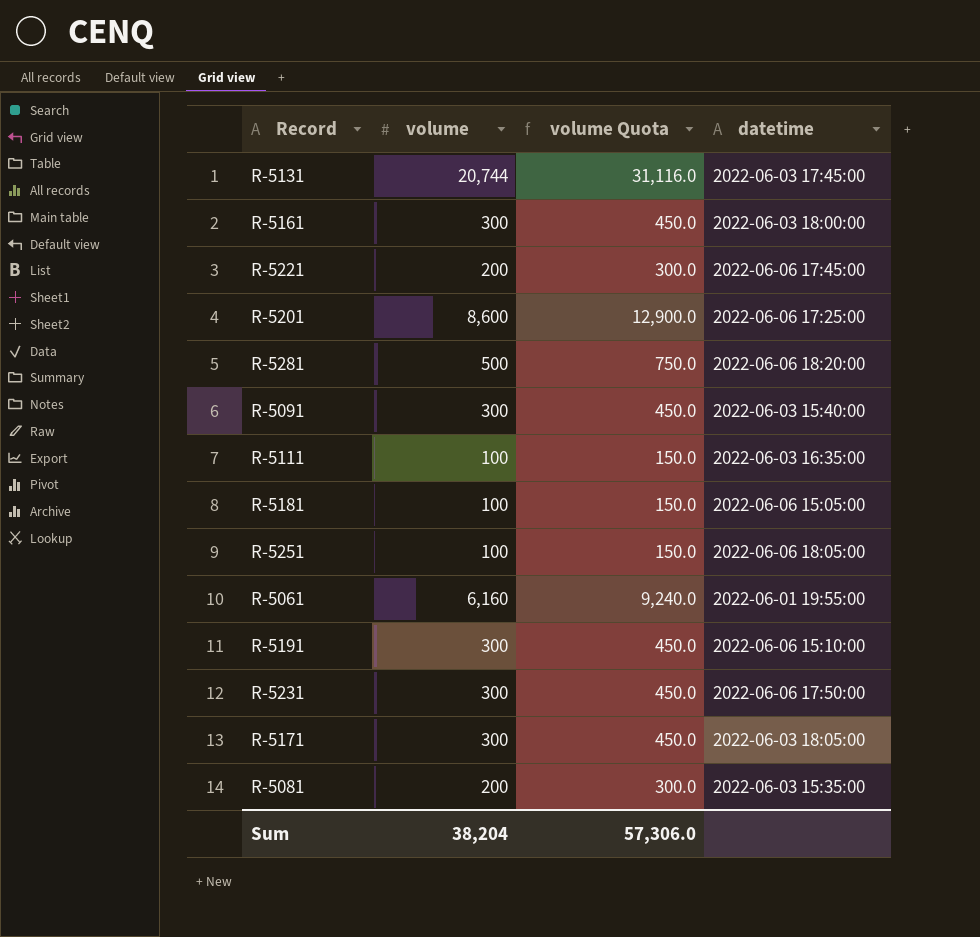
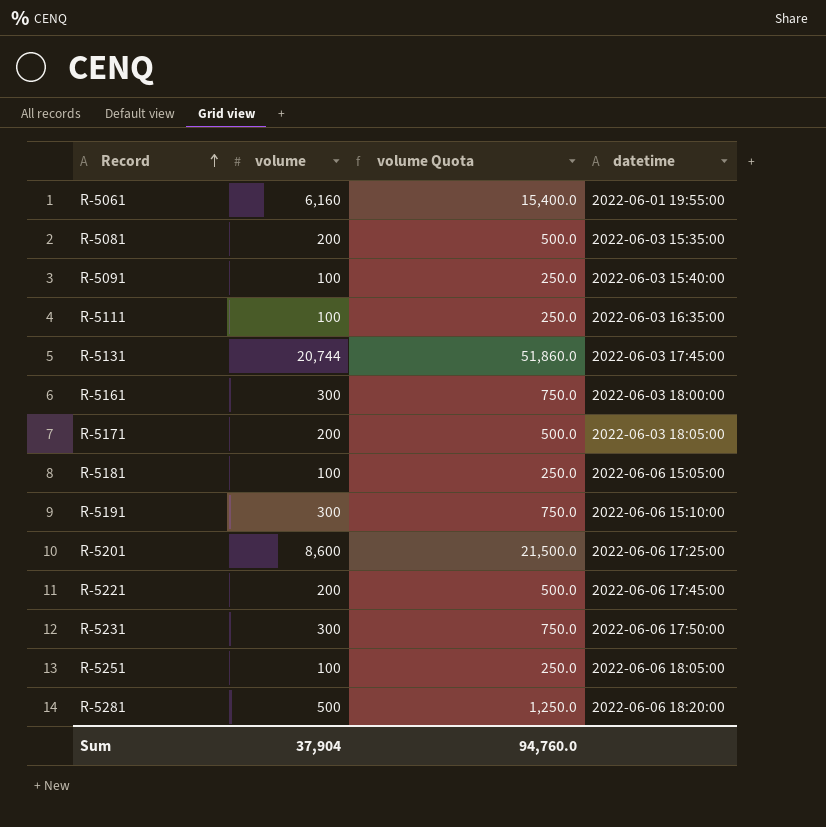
row order: none -> Record ascending
column volume Quota | formula: [volume] * 1.5 -> [volume] * 2.5
R-5091 | volume: 300 -> 100
R-5171 | volume: 300 -> 200
Sum | volume: 38,204 -> 37,904
Sum | volume Quota: 57,306.0 -> 94,760.0

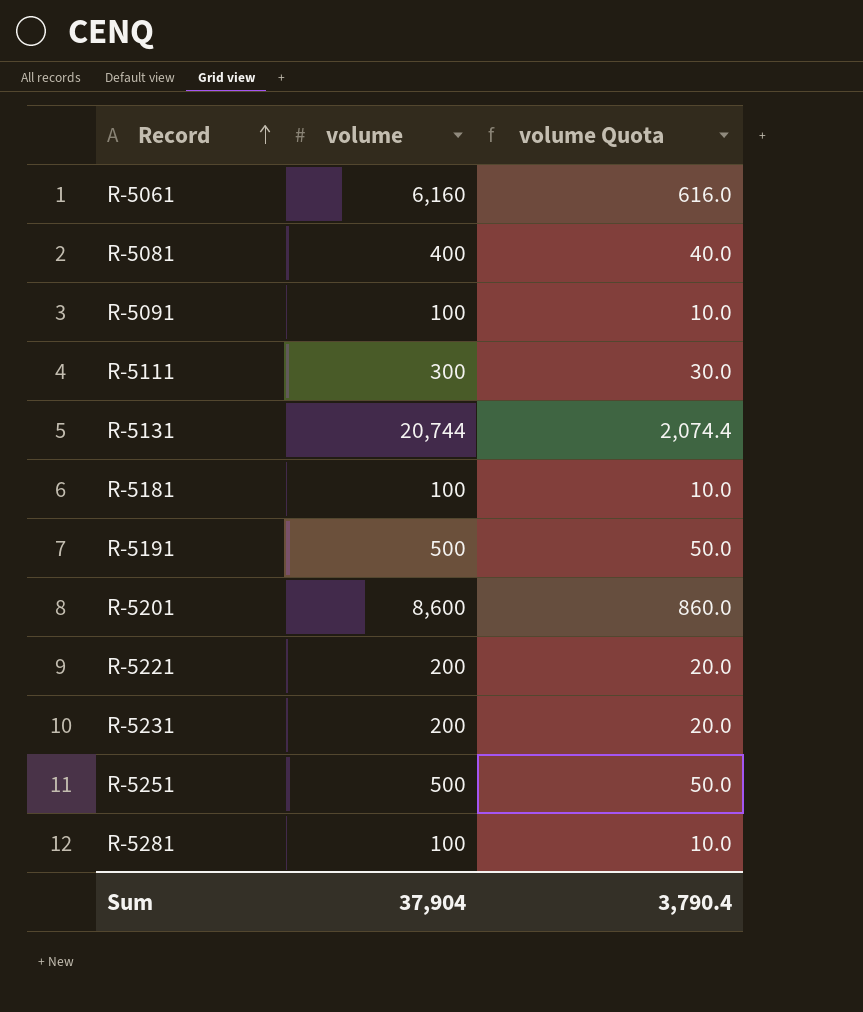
column datetime | position: 4 -> none
column volume Quota | formula: [volume] * 2.5 -> [volume] * 0.1
row R-5161: 300 | 750.0 | 2022-06-03 18:00:00 -> none
row R-5171: 200 | 500.0 | 2022-06-03 18:05:00 -> none
R-5081 | volume: 200 -> 400
R-5111 | volume: 100 -> 300
R-5191 | volume: 300 -> 500
R-5231 | volume: 300 -> 200
R-5251 | volume: 100 -> 500
R-5281 | volume: 500 -> 100
Sum | volume Quota: 94,760.0 -> 3,790.4

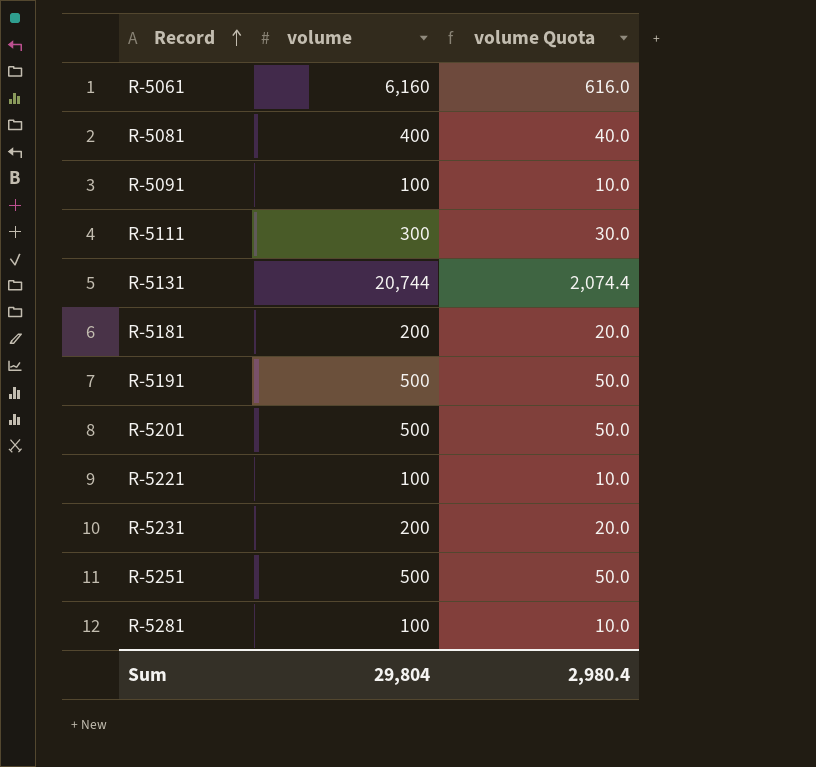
R-5181 | volume: 100 -> 200
R-5181 | volume Quota: 10.0 -> 20.0
R-5201 | volume: 8,600 -> 500
R-5201 | volume Quota: 860.0 -> 50.0
R-5221 | volume: 200 -> 100
R-5221 | volume Quota: 20.0 -> 10.0
Sum | volume: 37,904 -> 29,804
Sum | volume Quota: 3,790.4 -> 2,980.4

